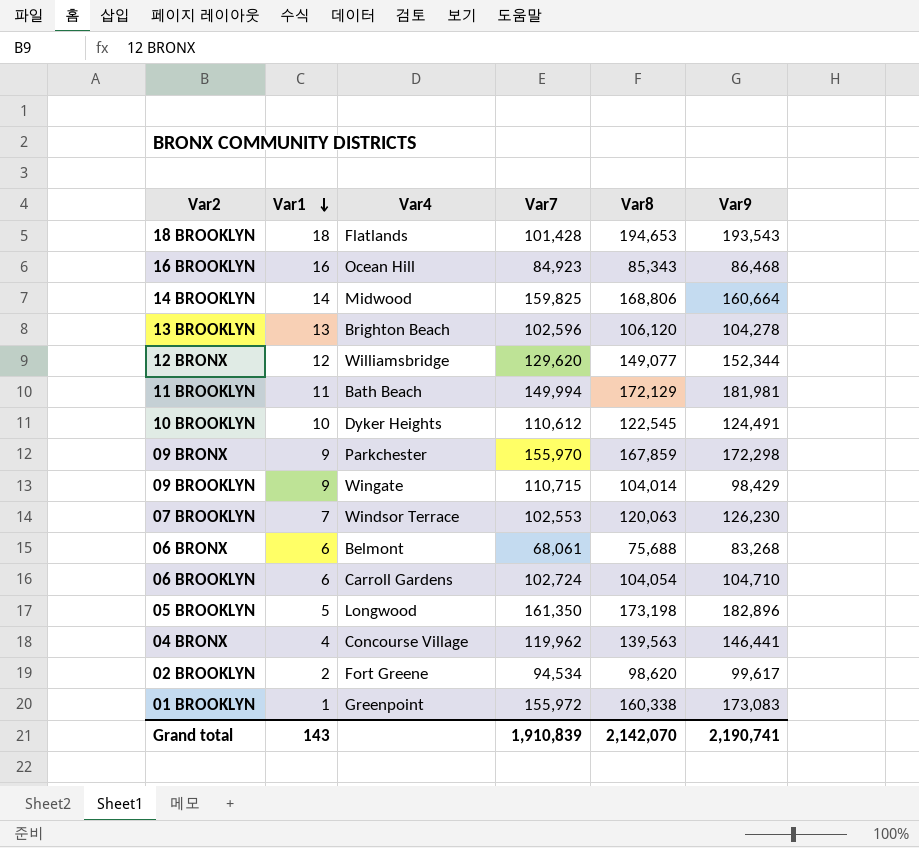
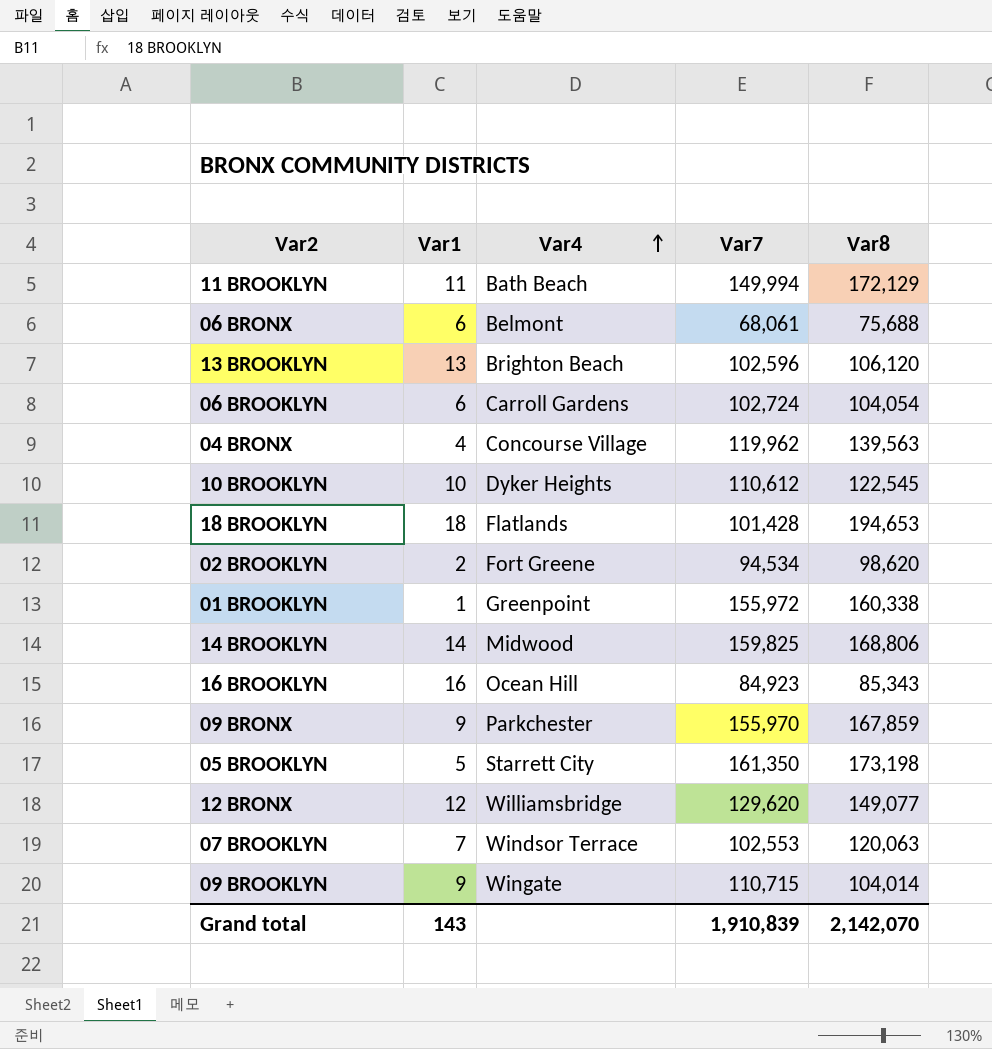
row order: Var1 descending -> Var4 ascending
column Var9 | position: 6 -> none
05 BROOKLYN | Var4: Longwood -> Starrett City

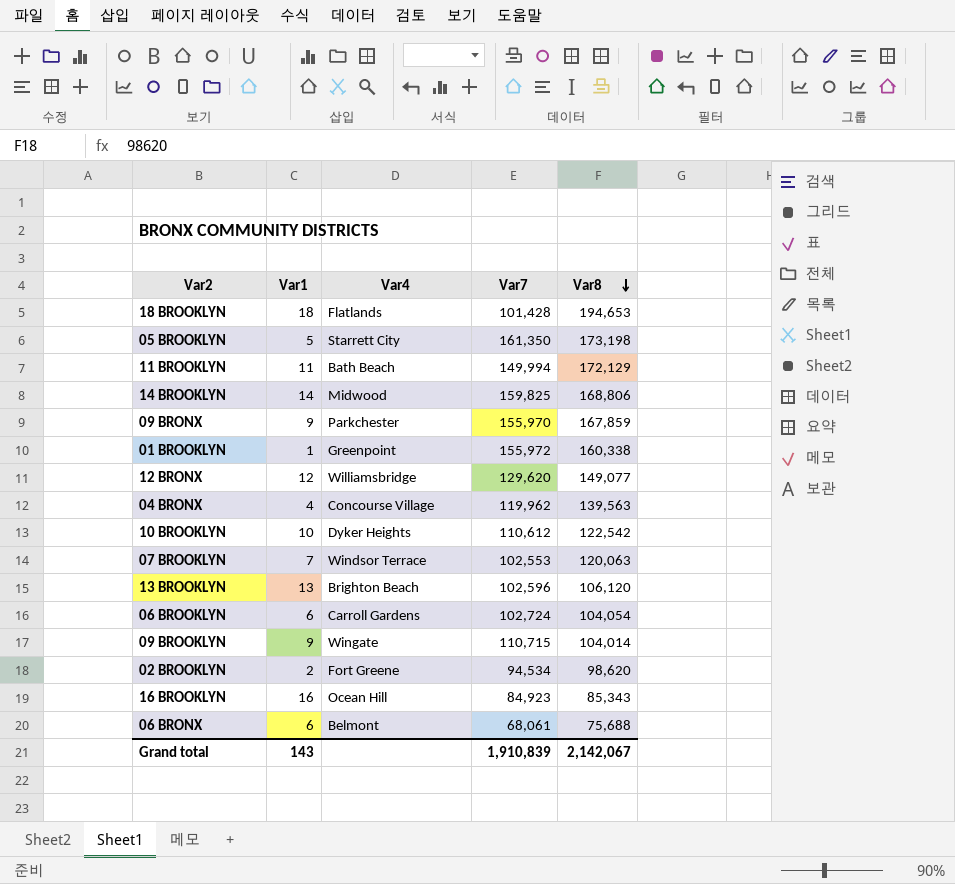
row order: Var4 ascending -> Var8 descending
10 BROOKLYN | Var8: 122,545 -> 122,542
Grand total | Var8: 2,142,070 -> 2,142,067

